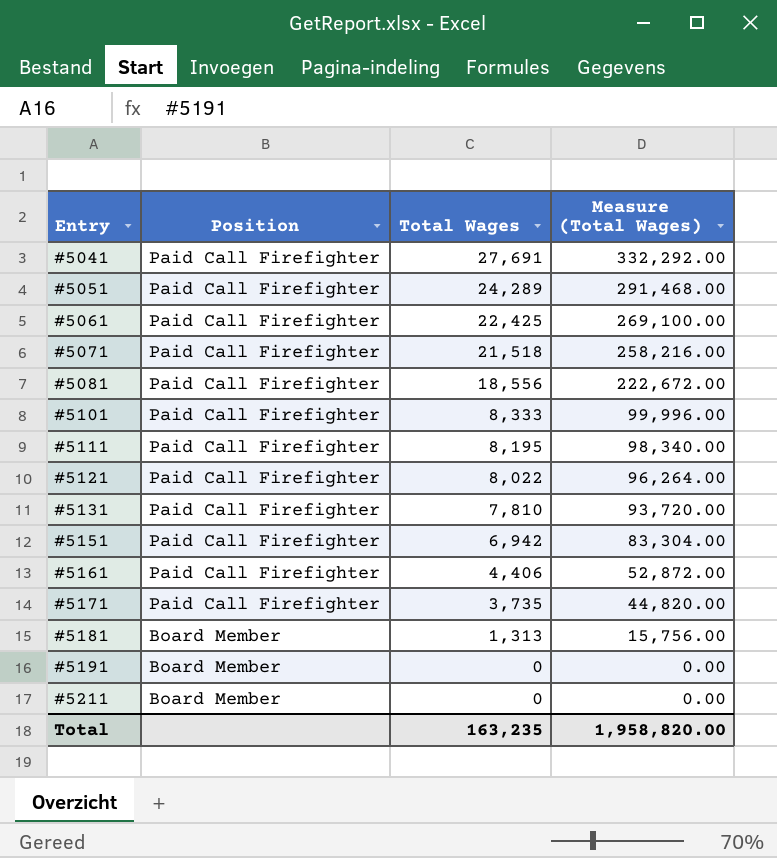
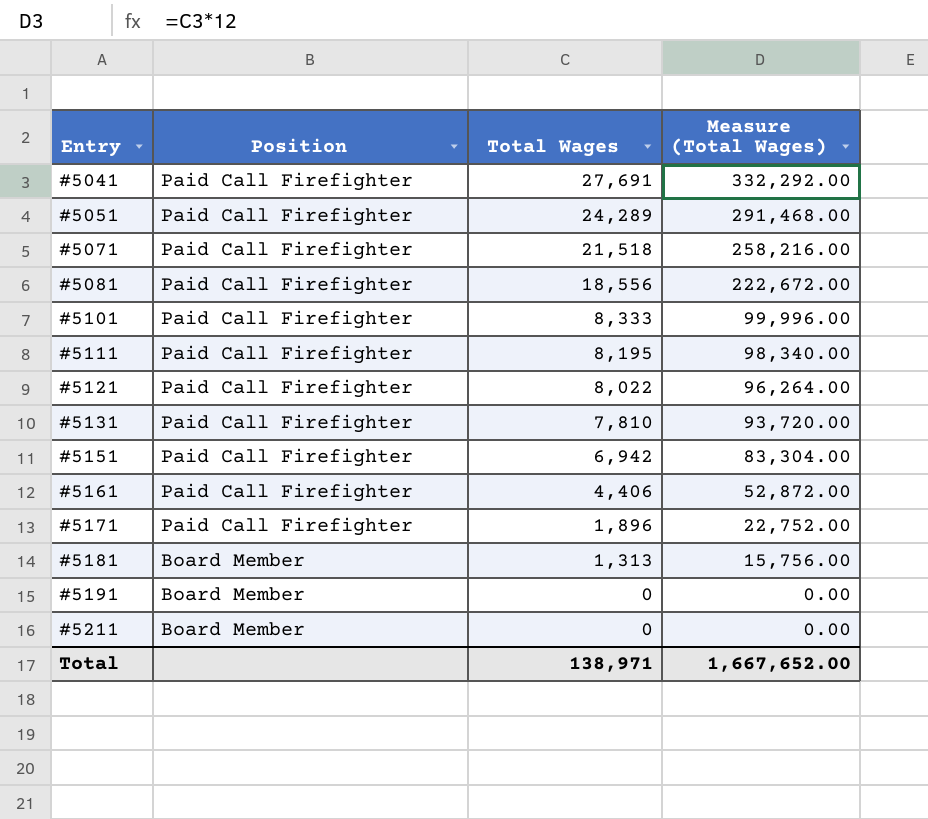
row #5061: Paid Call Firefighter | 22,425 | 269,100.00 -> none
#5171 | Total Wages: 3,735 -> 1,896
#5171 | Measure (Total Wages): 44,820.00 -> 22,752.00
Total | Total Wages: 163,235 -> 138,971
Total | Measure (Total Wages): 1,958,820.00 -> 1,667,652.00

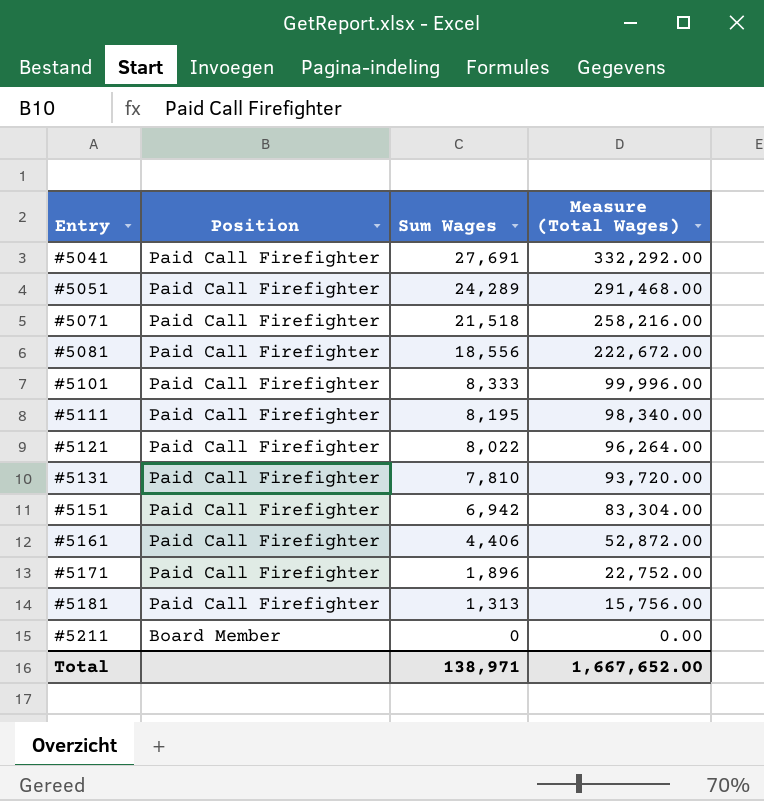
column name: Total Wages -> Sum Wages
row #5191: Board Member | 0 | 0.00 -> none
#5181 | Position: Board Member -> Paid Call Firefighter

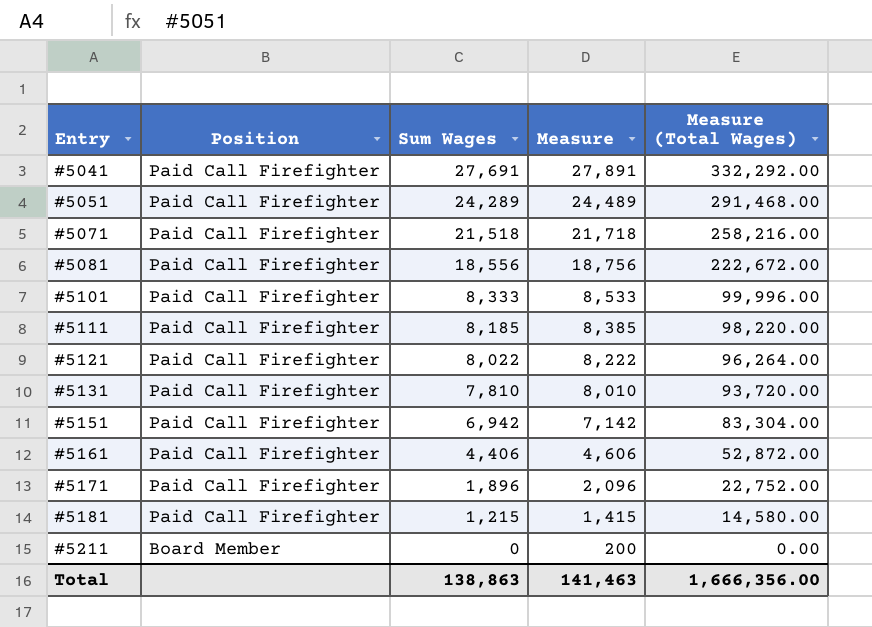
column Measure | formula: none -> [Sum Wages] + 200
#5111 | Sum Wages: 8,195 -> 8,185
#5111 | Measure (Total Wages): 98,340.00 -> 98,220.00
#5181 | Sum Wages: 1,313 -> 1,215
#5181 | Measure (Total Wages): 15,756.00 -> 14,580.00
Total | Sum Wages: 138,971 -> 138,863
Total | Measure (Total Wages): 1,667,652.00 -> 1,666,356.00

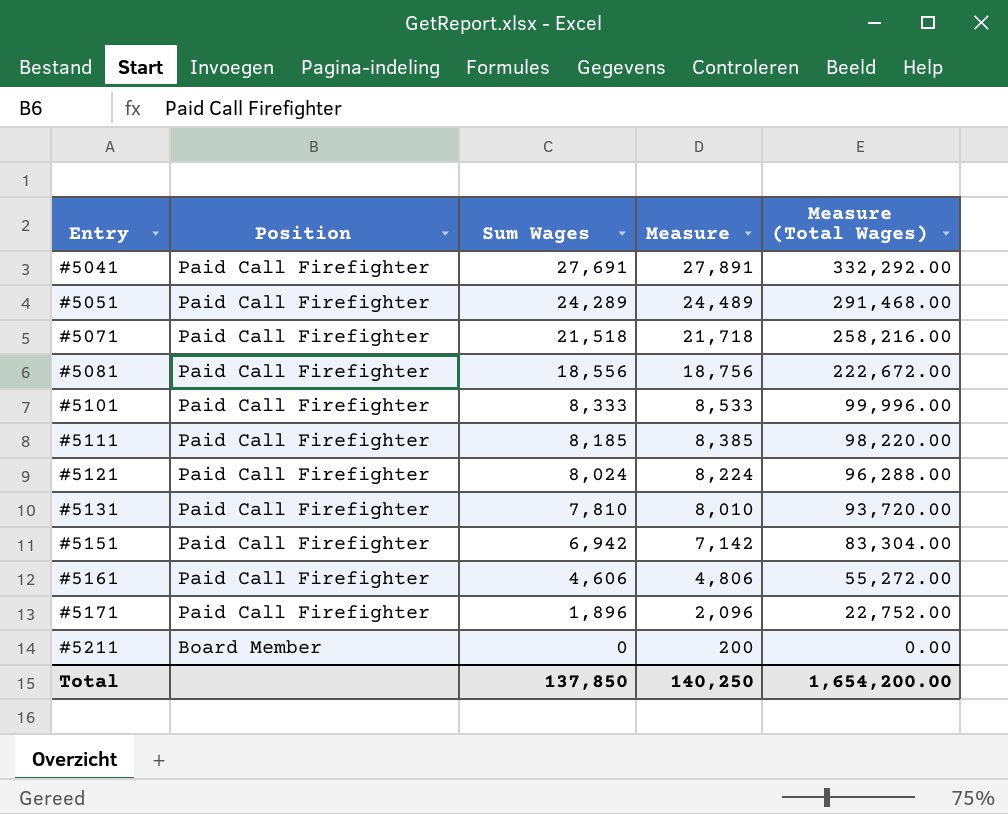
row #5181: Paid Call Firefighter | 1,215 | 1,415 | 14,580.00 -> none
#5121 | Sum Wages: 8,022 -> 8,024
#5121 | Measure: 8,222 -> 8,224
#5121 | Measure (Total Wages): 96,264.00 -> 96,288.00
#5161 | Sum Wages: 4,406 -> 4,606
#5161 | Measure: 4,606 -> 4,806
#5161 | Measure (Total Wages): 52,872.00 -> 55,272.00
Total | Sum Wages: 138,863 -> 137,850
Total | Measure: 141,463 -> 140,250
Total | Measure (Total Wages): 1,666,356.00 -> 1,654,200.00

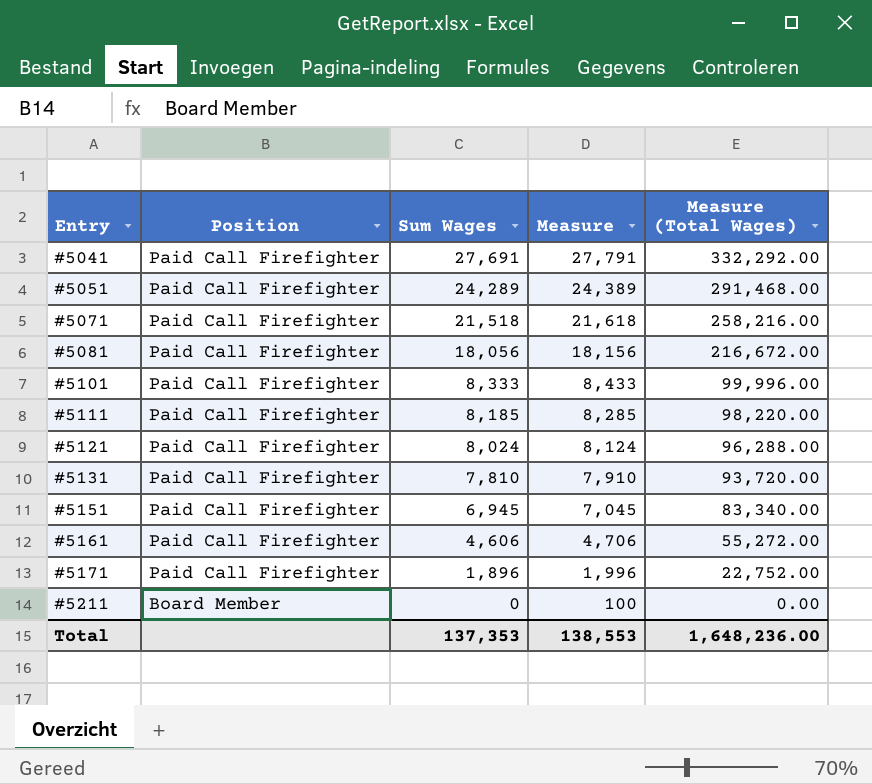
column Measure | formula: [Sum Wages] + 200 -> [Sum Wages] + 100
#5081 | Sum Wages: 18,556 -> 18,056
#5081 | Measure (Total Wages): 222,672.00 -> 216,672.00
#5151 | Sum Wages: 6,942 -> 6,945
#5151 | Measure (Total Wages): 83,304.00 -> 83,340.00
Total | Sum Wages: 137,850 -> 137,353
Total | Measure: 140,250 -> 138,553
Total | Measure (Total Wages): 1,654,200.00 -> 1,648,236.00

